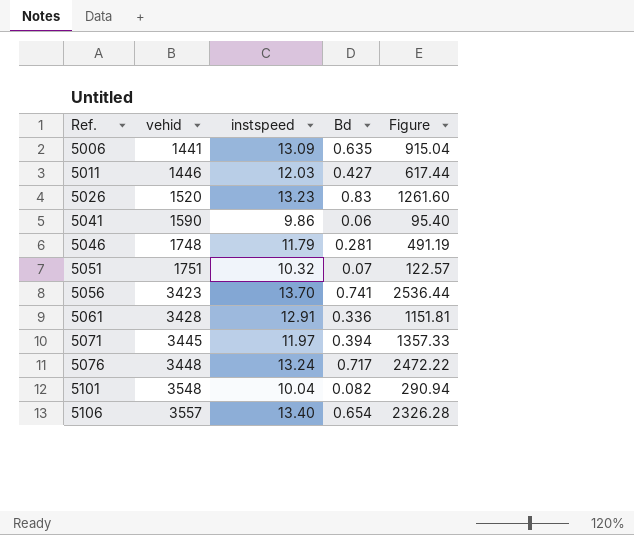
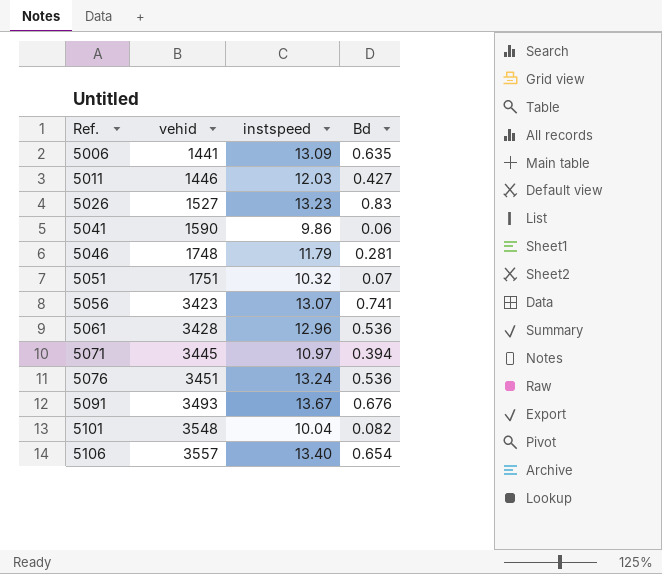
column Figure | formula: [vehid] * [Bd] -> none
5026 | vehid: 1520 -> 1527
5056 | instspeed: 13.70 -> 13.07
5061 | instspeed: 12.91 -> 12.96
5061 | Bd: 0.336 -> 0.536
5071 | instspeed: 11.97 -> 10.97
5076 | vehid: 3448 -> 3451
5076 | Bd: 0.717 -> 0.536
row 5091: none -> 3493 | 13.67 | 0.676

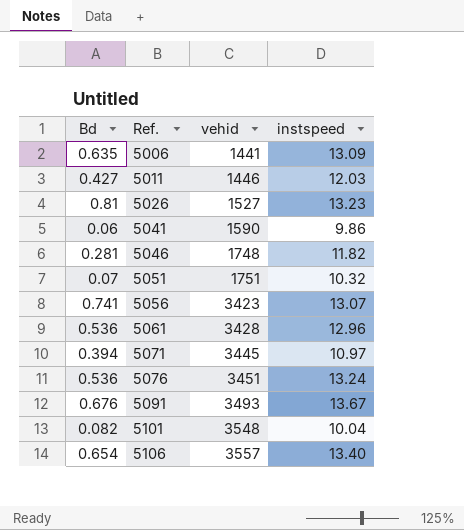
column Bd | position: 4 -> 1
5026 | Bd: 0.83 -> 0.81
5046 | instspeed: 11.79 -> 11.82

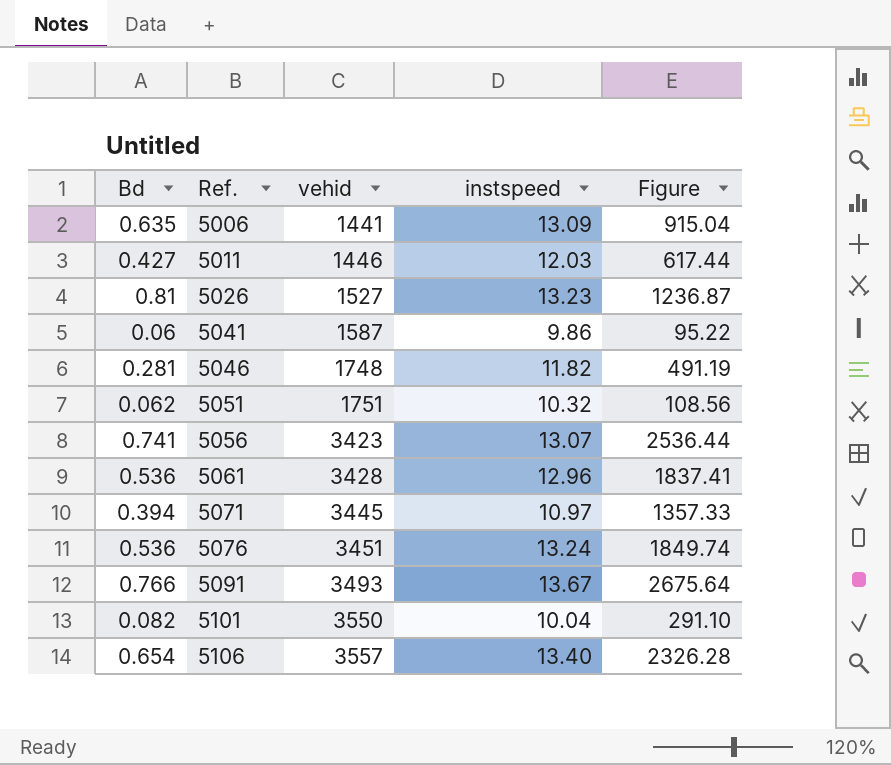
column Figure | formula: none -> [Bd] * [vehid]
5041 | vehid: 1590 -> 1587
5051 | Bd: 0.07 -> 0.062
5091 | Bd: 0.676 -> 0.766
5101 | vehid: 3548 -> 3550

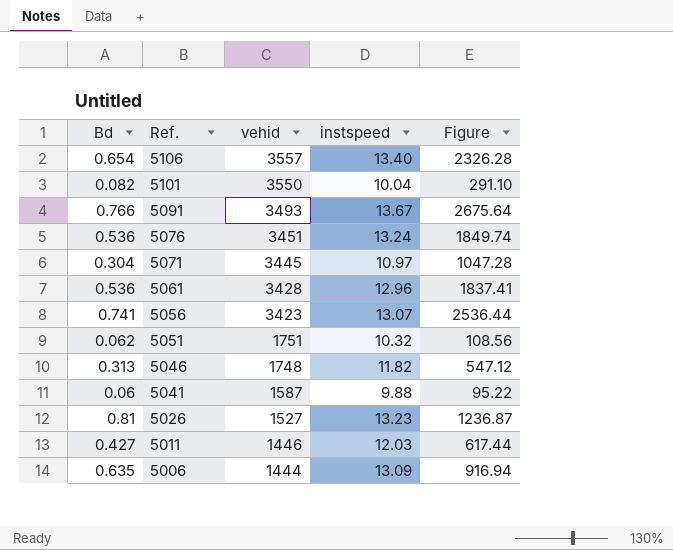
row order: Ref. ascending -> Ref. descending
5071 | Bd: 0.394 -> 0.304
5071 | Figure: 1357.33 -> 1047.28
5046 | Bd: 0.281 -> 0.313
5046 | Figure: 491.19 -> 547.12
5041 | instspeed: 9.86 -> 9.88
5006 | vehid: 1441 -> 1444
5006 | Figure: 915.04 -> 916.94

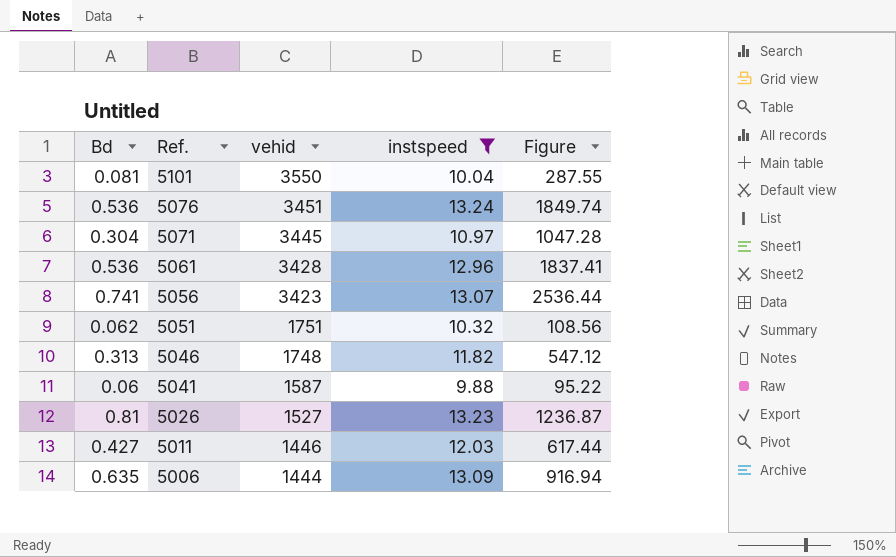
filter: none -> instspeed <= 13.24
5101 | Bd: 0.082 -> 0.081
5101 | Figure: 291.10 -> 287.55

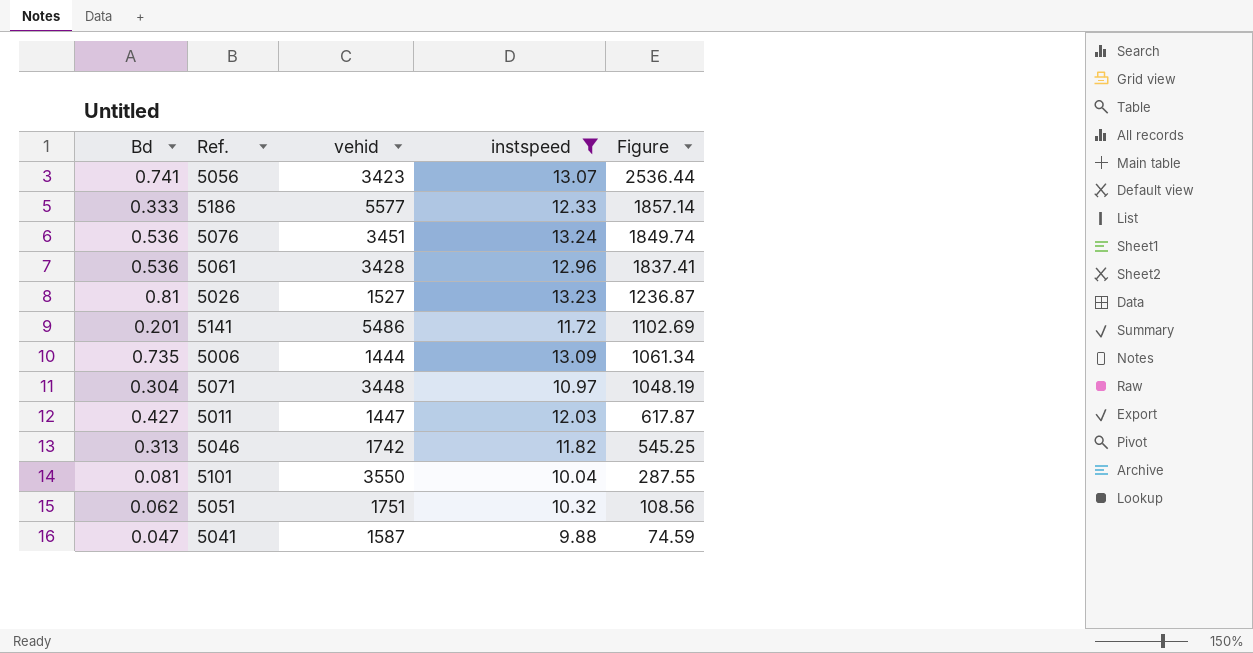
row order: Ref. descending -> Figure descending
row 5186: none -> 0.333 | 5577 | 12.33 | 1857.14
row 5141: none -> 0.201 | 5486 | 11.72 | 1102.69
5006 | Bd: 0.635 -> 0.735
5006 | Figure: 916.94 -> 1061.34
5071 | vehid: 3445 -> 3448
5071 | Figure: 1047.28 -> 1048.19
5011 | vehid: 1446 -> 1447
5011 | Figure: 617.44 -> 617.87
5046 | vehid: 1748 -> 1742
5046 | Figure: 547.12 -> 545.25
5041 | Bd: 0.06 -> 0.047
5041 | Figure: 95.22 -> 74.59

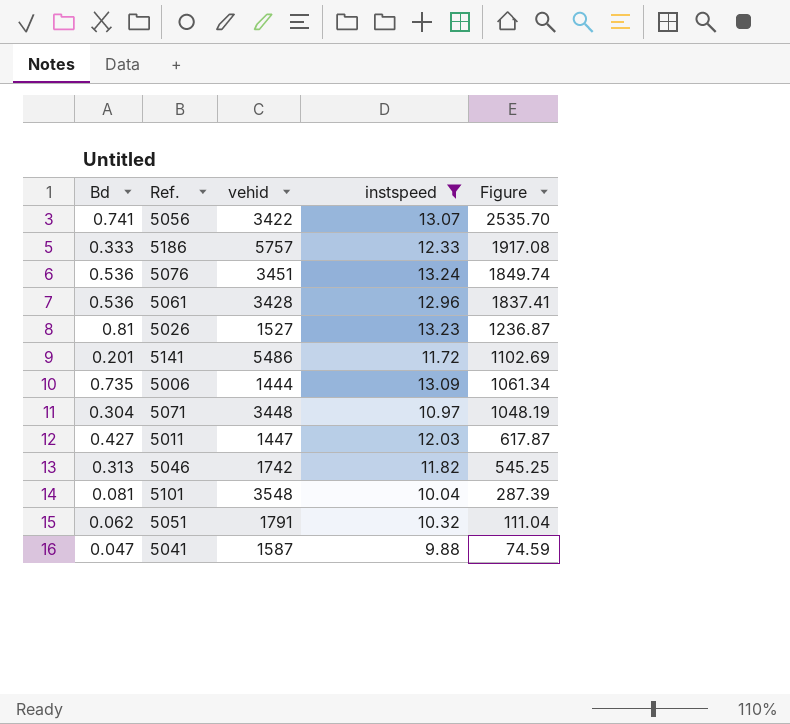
5056 | vehid: 3423 -> 3422
5056 | Figure: 2536.44 -> 2535.70
5186 | vehid: 5577 -> 5757
5186 | Figure: 1857.14 -> 1917.08
5101 | vehid: 3550 -> 3548
5101 | Figure: 287.55 -> 287.39
5051 | vehid: 1751 -> 1791
5051 | Figure: 108.56 -> 111.04

